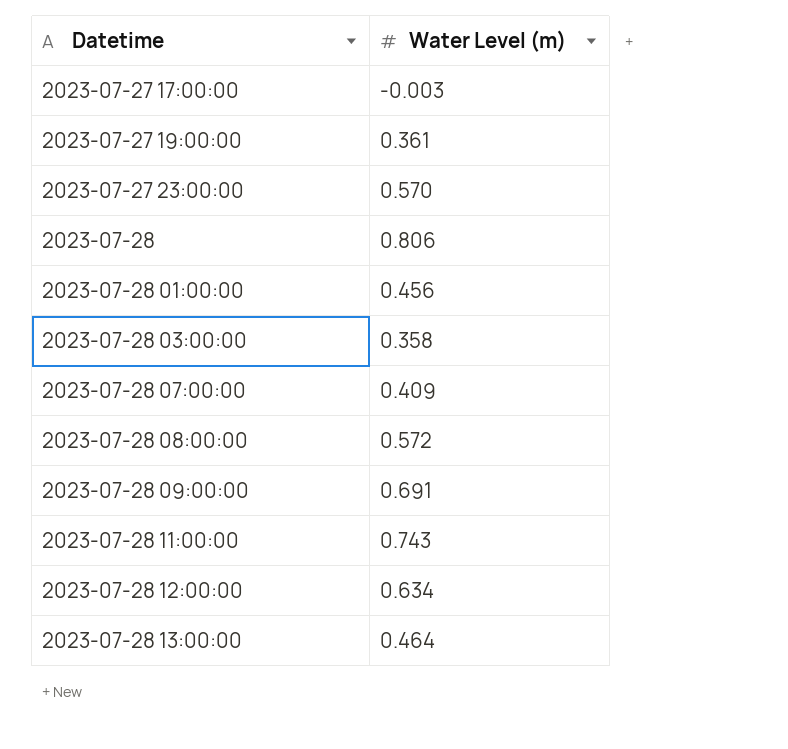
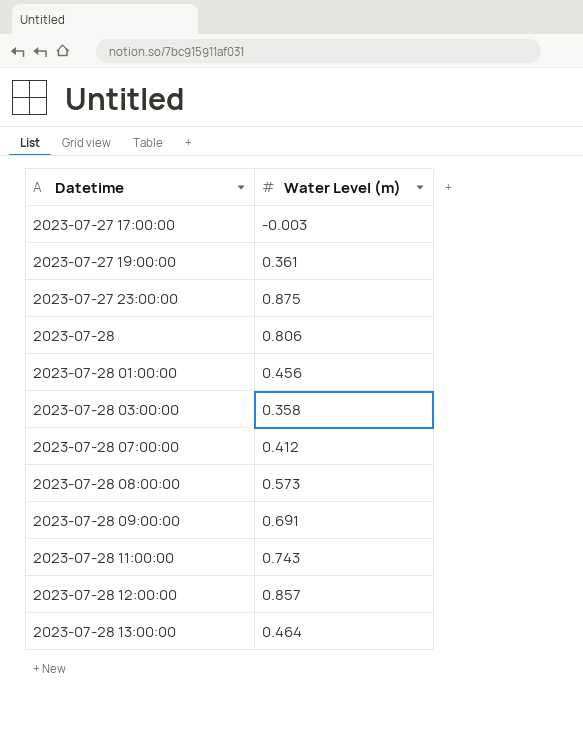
2023-07-27 23:00:00 | Water Level (m): 0.570 -> 0.875
2023-07-28 07:00:00 | Water Level (m): 0.409 -> 0.412
2023-07-28 08:00:00 | Water Level (m): 0.572 -> 0.573
2023-07-28 12:00:00 | Water Level (m): 0.634 -> 0.857

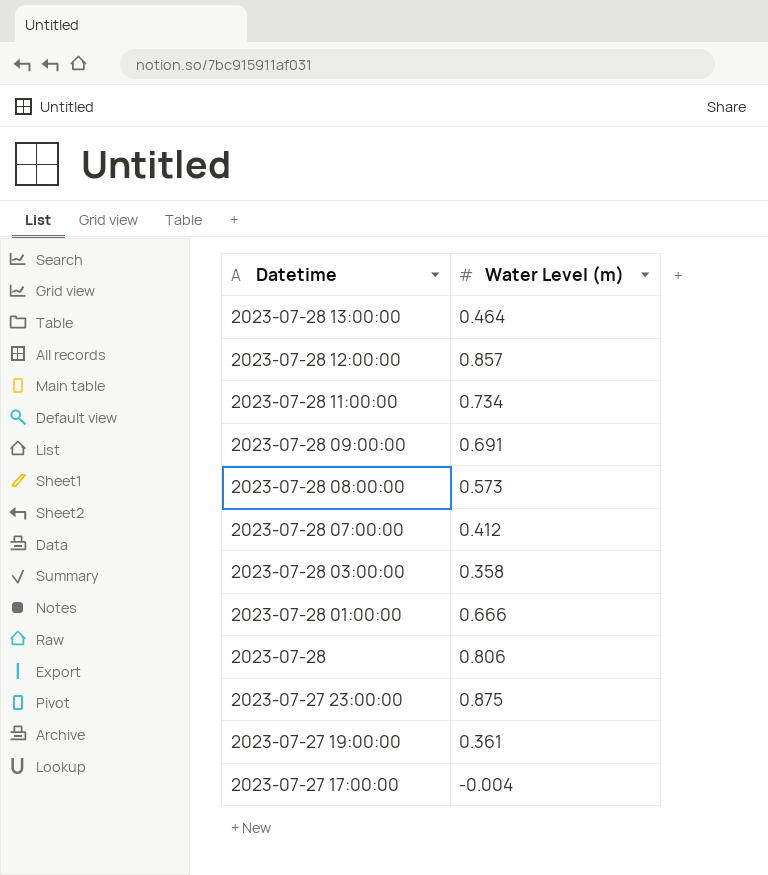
row order: Datetime ascending -> Datetime descending
2023-07-28 11:00:00 | Water Level (m): 0.743 -> 0.734
2023-07-28 01:00:00 | Water Level (m): 0.456 -> 0.666
2023-07-27 17:00:00 | Water Level (m): -0.003 -> -0.004

